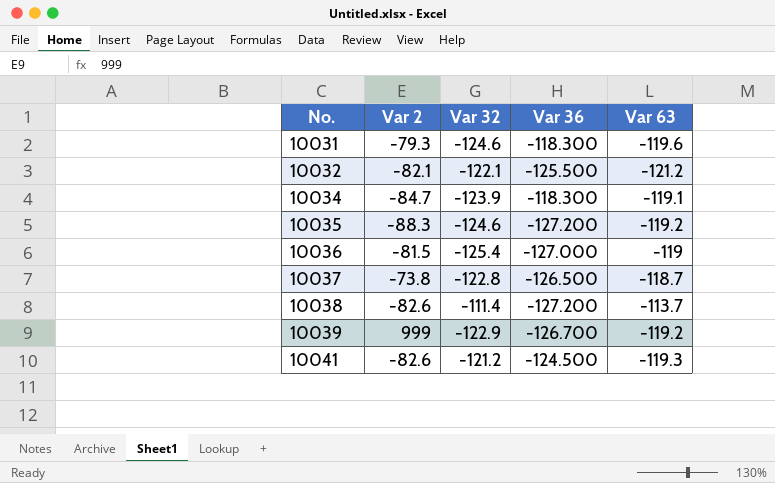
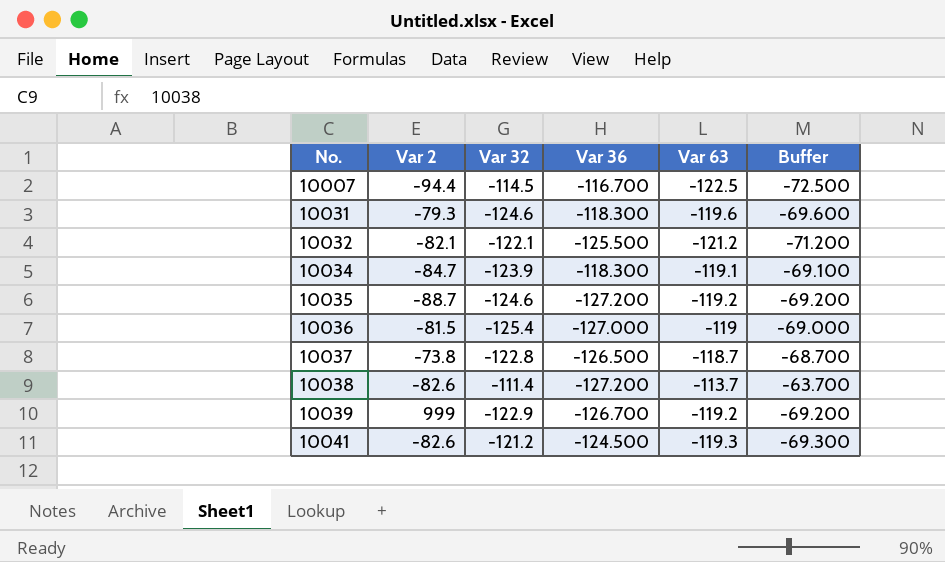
column Buffer | formula: none -> [Var 63] + 50
row 10007: none -> -94.4 | -114.5 | -116.700 | -122.5 | -72.500
10035 | Var 2: -88.3 -> -88.7

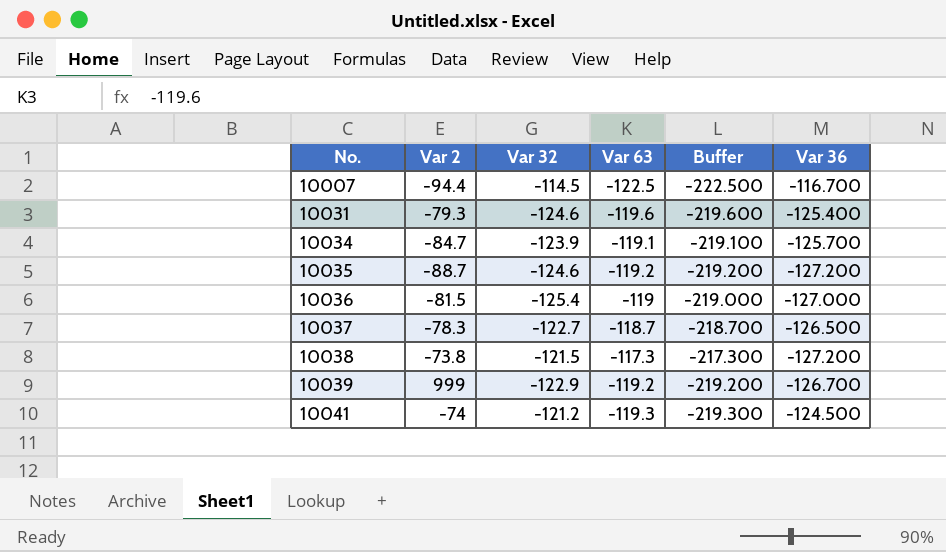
column Buffer | formula: [Var 63] + 50 -> [Var 63] - 100
column Var 36 | position: 4 -> 6
row 10032: -82.1 | -122.1 | -125.500 | -121.2 | -71.200 -> none
10031 | Var 36: -118.300 -> -125.400
10034 | Var 36: -118.300 -> -125.700
10037 | Var 2: -73.8 -> -78.3
10037 | Var 32: -122.8 -> -122.7
10038 | Var 2: -82.6 -> -73.8
10038 | Var 32: -111.4 -> -121.5
10038 | Var 63: -113.7 -> -117.3
10041 | Var 2: -82.6 -> -74

